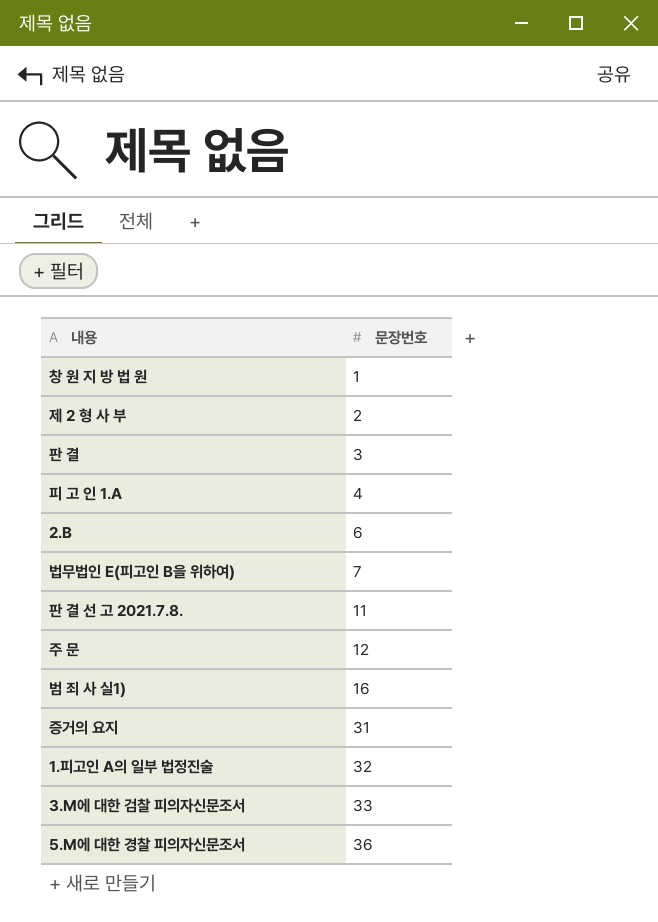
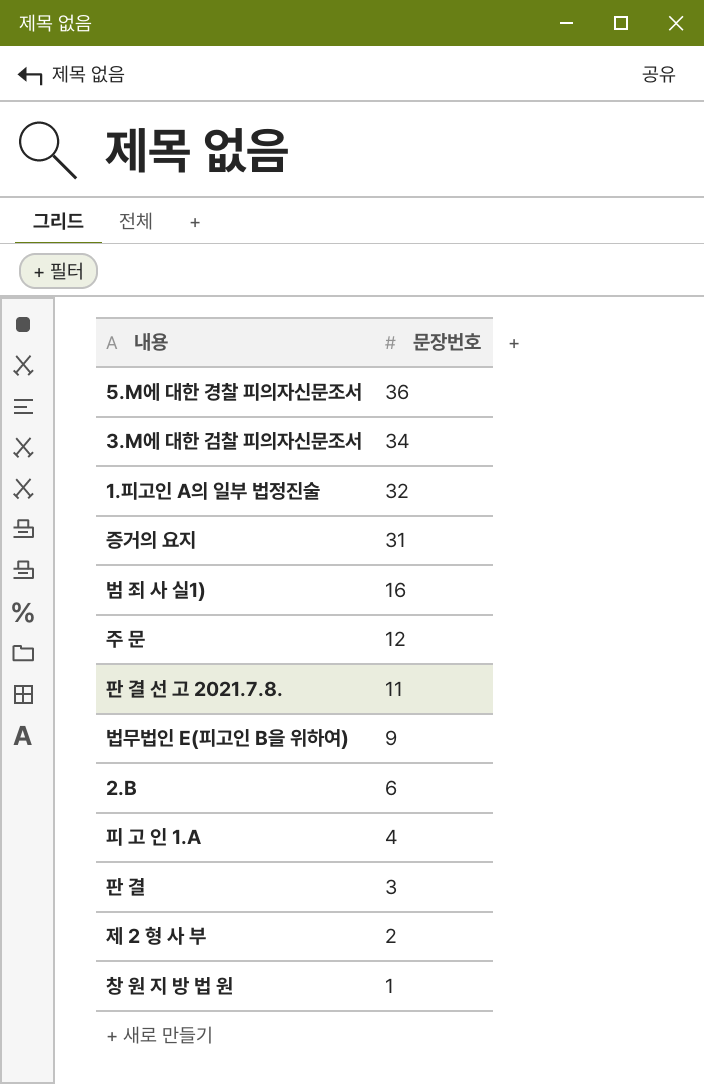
row order: 문장번호 ascending -> 문장번호 descending
3.M에 대한 검찰 피의자신문조서 | 문장번호: 33 -> 34
법무법인 E(피고인 B을 위하여) | 문장번호: 7 -> 9

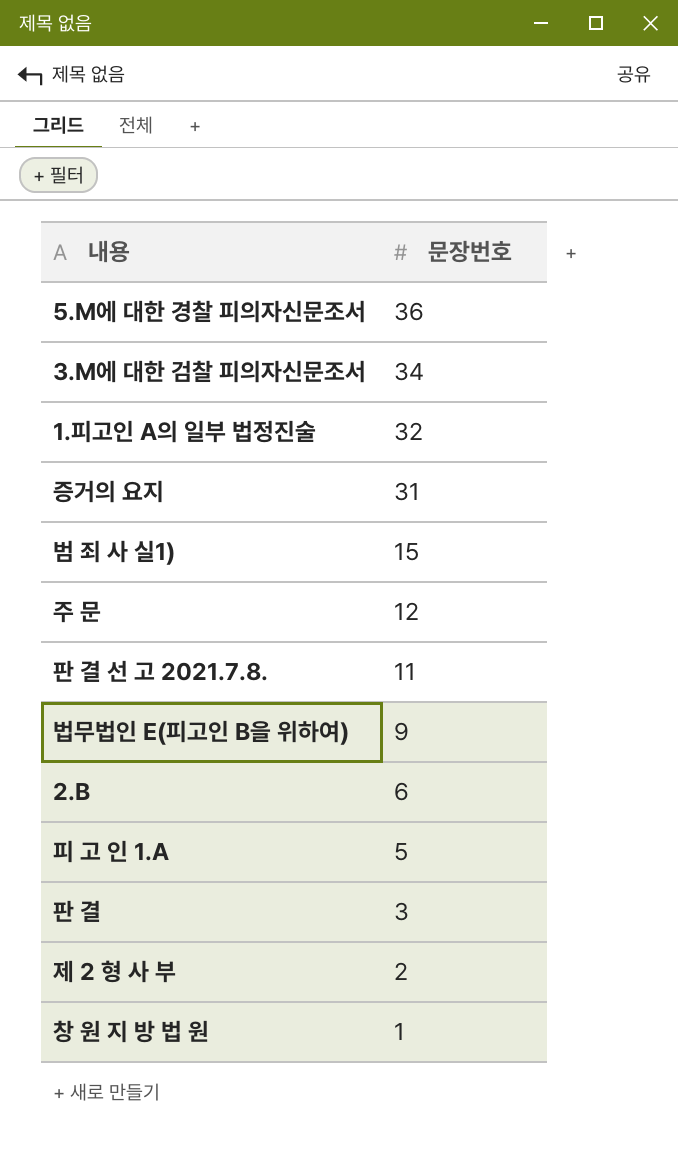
범 죄 사 실1) | 문장번호: 16 -> 15
피 고 인 1.A | 문장번호: 4 -> 5

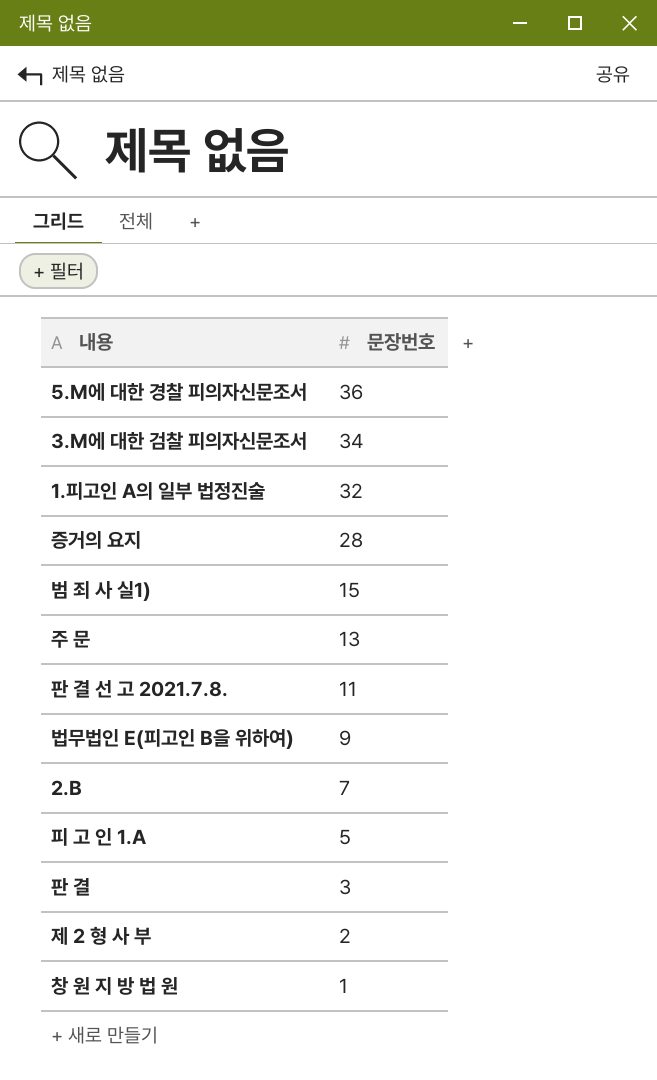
증거의 요지 | 문장번호: 31 -> 28
주 문 | 문장번호: 12 -> 13
2.B | 문장번호: 6 -> 7

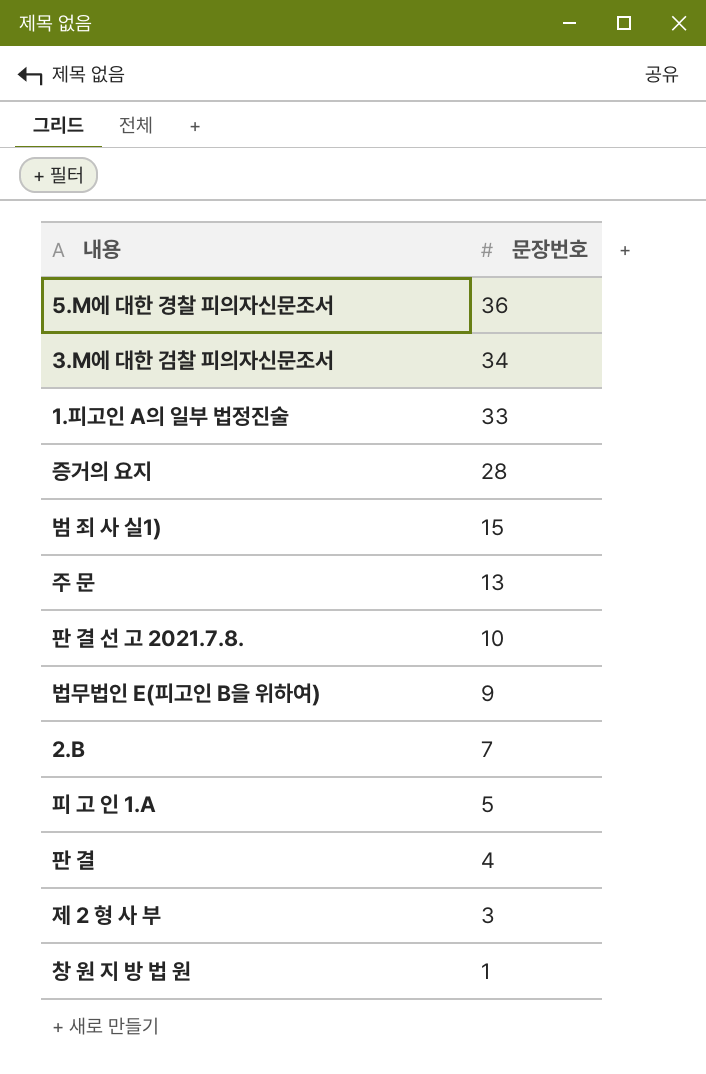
1.피고인 A의 일부 법정진술 | 문장번호: 32 -> 33
판 결 선 고 2021.7.8. | 문장번호: 11 -> 10
판 결 | 문장번호: 3 -> 4
제 2 형 사 부 | 문장번호: 2 -> 3

